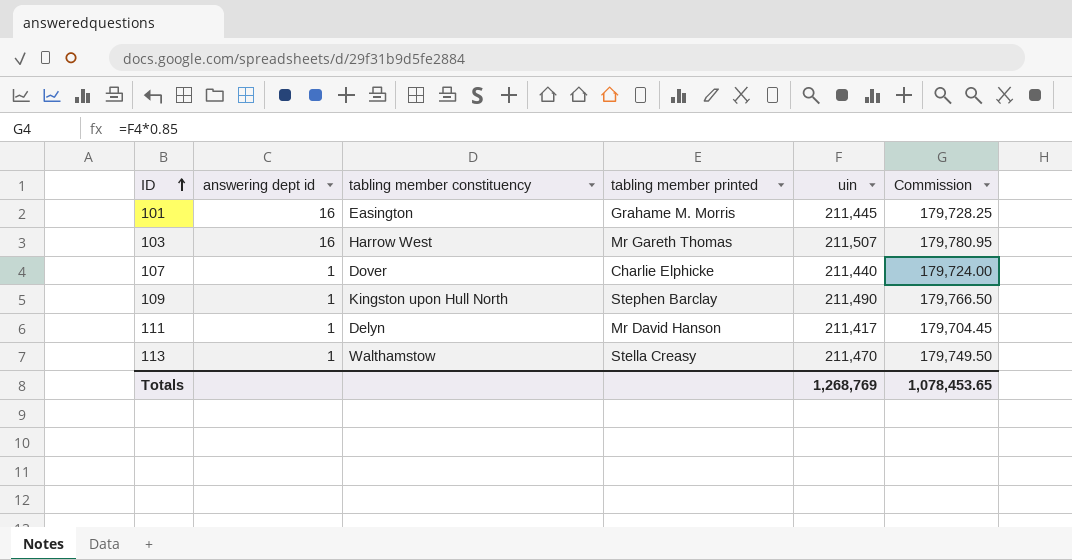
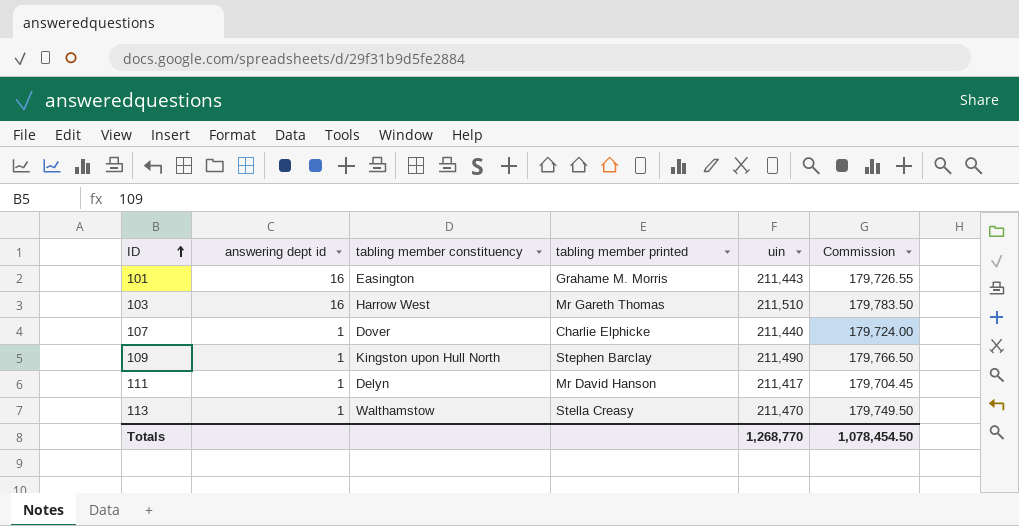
101 | uin: 211,445 -> 211,443
101 | Commission: 179,728.25 -> 179,726.55
103 | uin: 211,507 -> 211,510
103 | Commission: 179,780.95 -> 179,783.50
Totals | uin: 1,268,769 -> 1,268,770
Totals | Commission: 1,078,453.65 -> 1,078,454.50

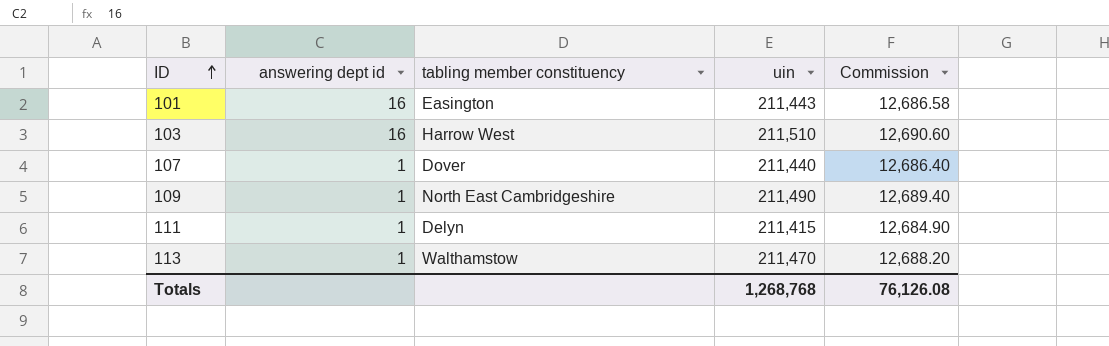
column tabling member printed | position: 4 -> none
column Commission | formula: [uin] * 0.85 -> [uin] * 0.06
109 | tabling member constituency: Kingston upon Hull North -> North East Cambridgeshire
111 | uin: 211,417 -> 211,415
Totals | uin: 1,268,770 -> 1,268,768
Totals | Commission: 1,078,454.50 -> 76,126.08

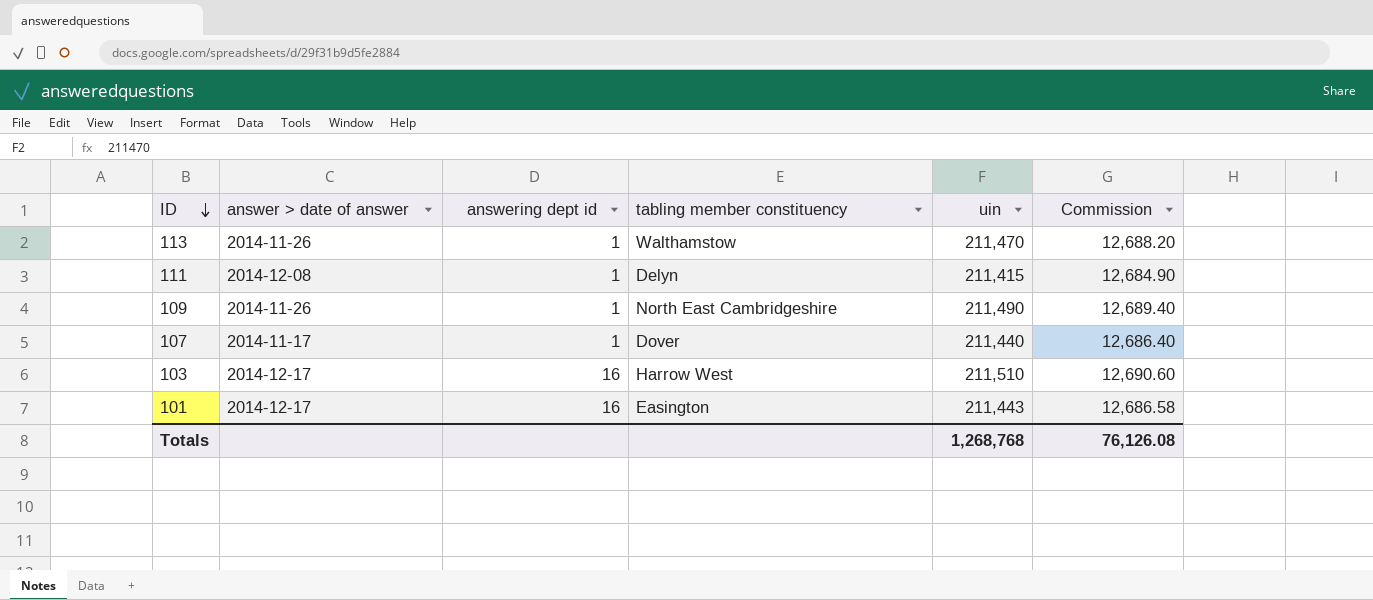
row order: ID ascending -> ID descending
column answer > date of answer | position: none -> 2

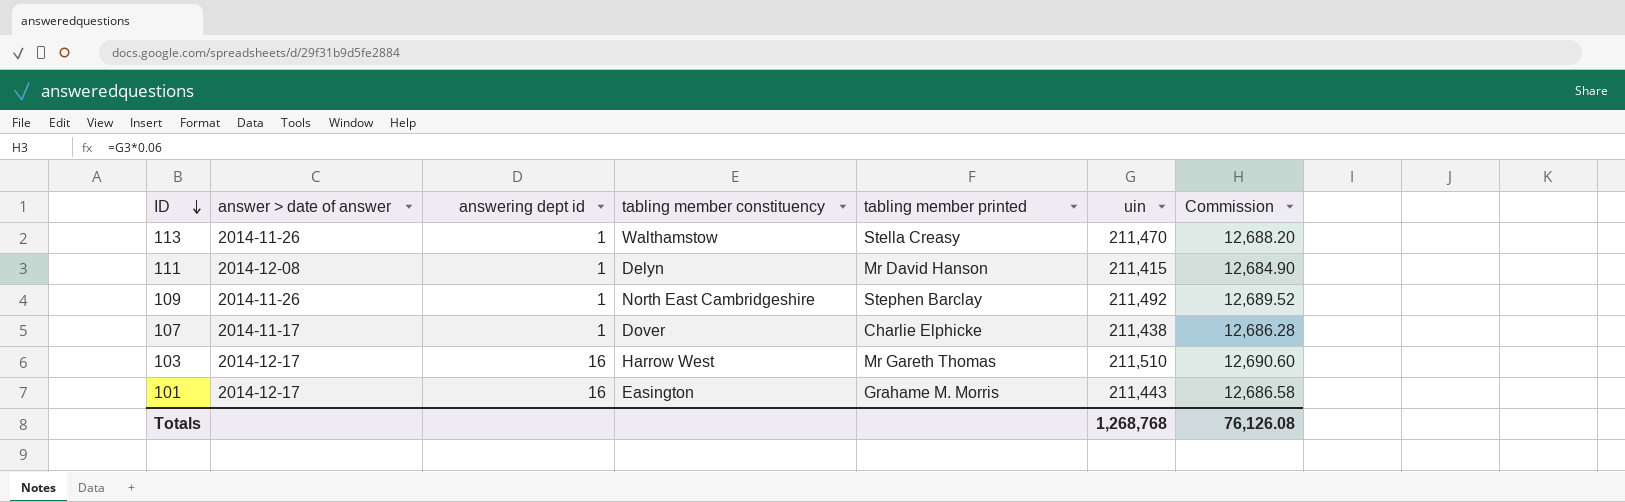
column tabling member printed | position: none -> 5
109 | uin: 211,490 -> 211,492
109 | Commission: 12,689.40 -> 12,689.52
107 | uin: 211,440 -> 211,438
107 | Commission: 12,686.40 -> 12,686.28

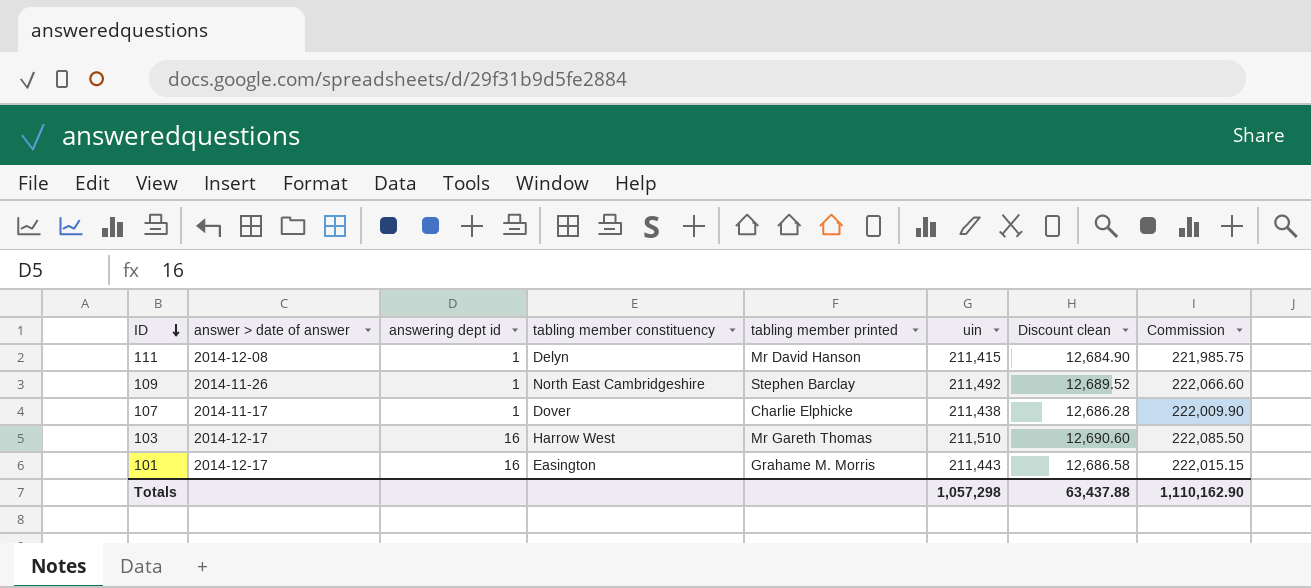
column Discount clean | formula: none -> [uin] * 0.06
column Commission | formula: [uin] * 0.06 -> [uin] * 1.05
row 113: 2014-11-26 | 1 | Walthamstow | Stella Creasy | 211,470 | 12,688.20 -> none
Totals | uin: 1,268,768 -> 1,057,298
Totals | Commission: 76,126.08 -> 1,110,162.90

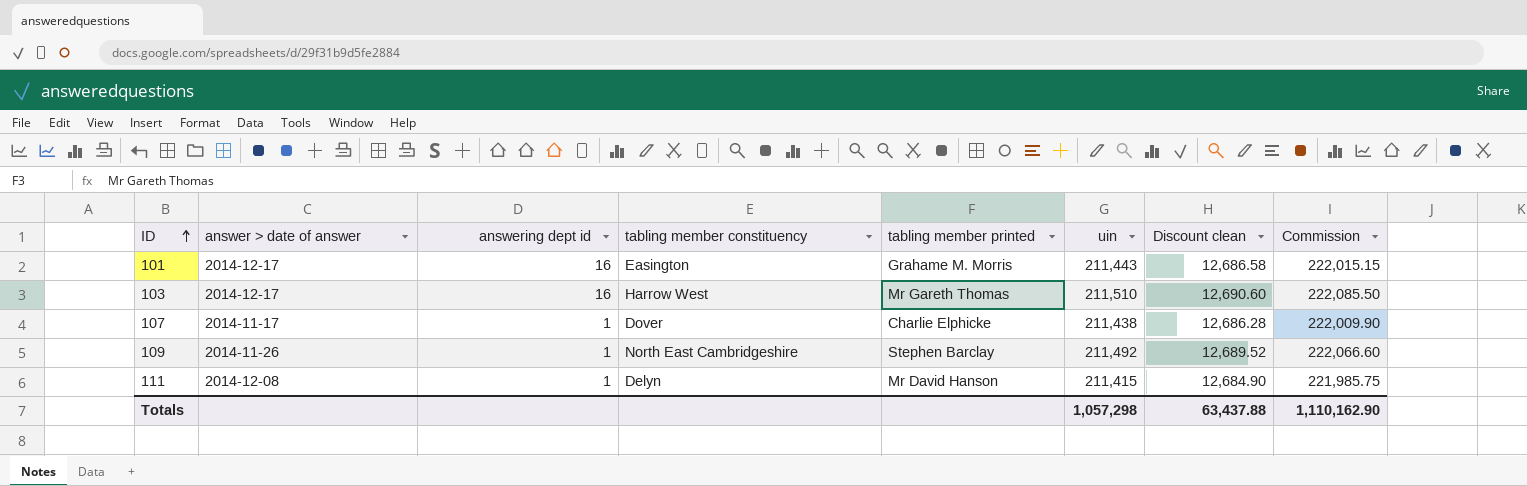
row order: ID descending -> ID ascending

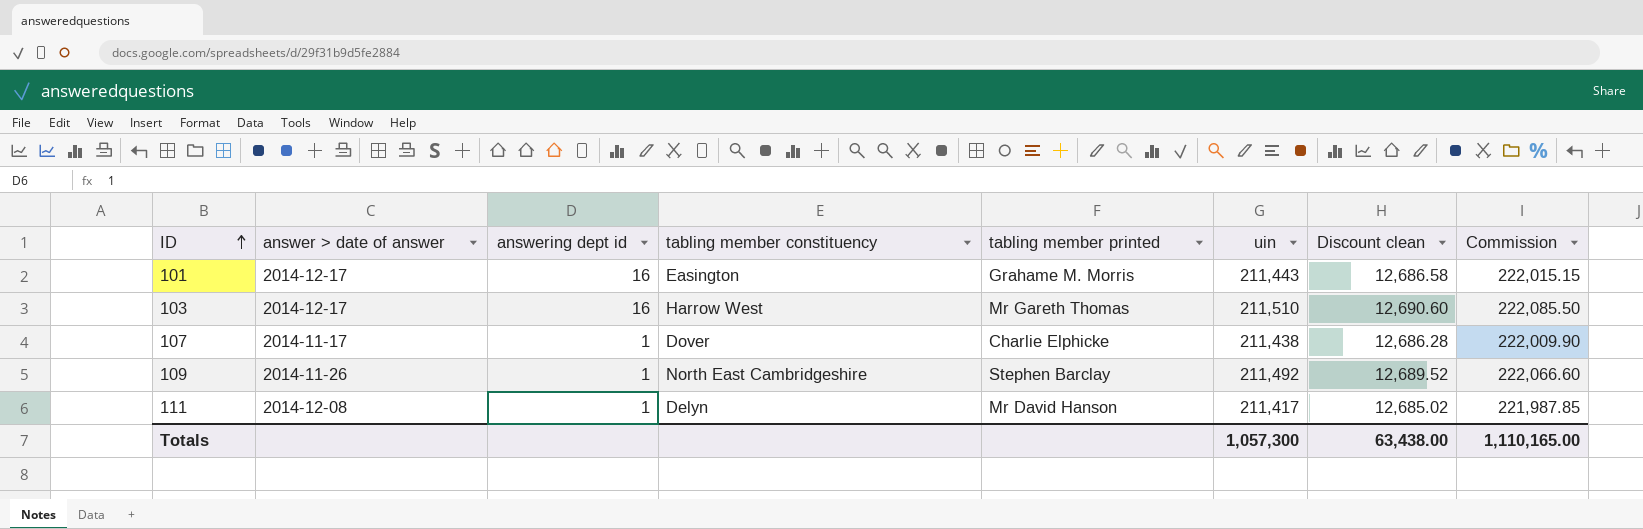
111 | uin: 211,415 -> 211,417
111 | Discount clean: 12,684.90 -> 12,685.02
111 | Commission: 221,985.75 -> 221,987.85
Totals | uin: 1,057,298 -> 1,057,300
Totals | Discount clean: 63,437.88 -> 63,438.00
Totals | Commission: 1,110,162.90 -> 1,110,165.00

